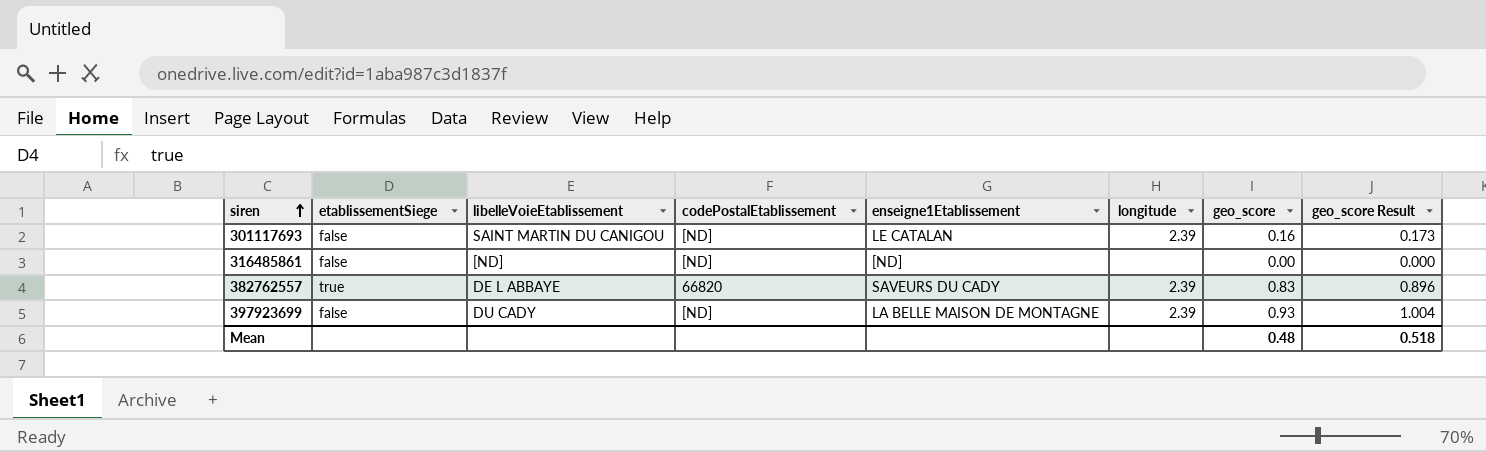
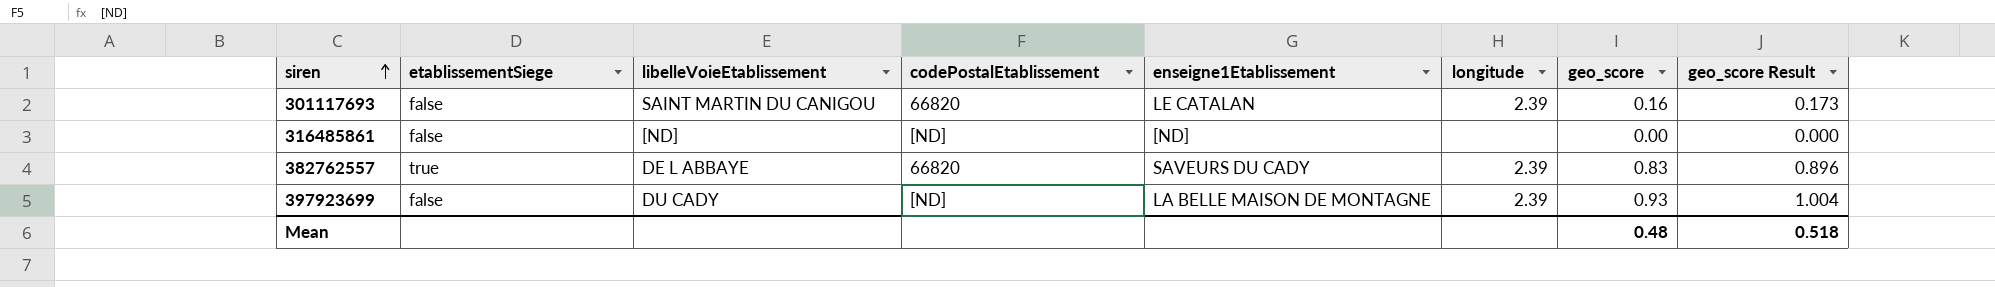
301117693 | codePostalEtablissement: [ND] -> 66820

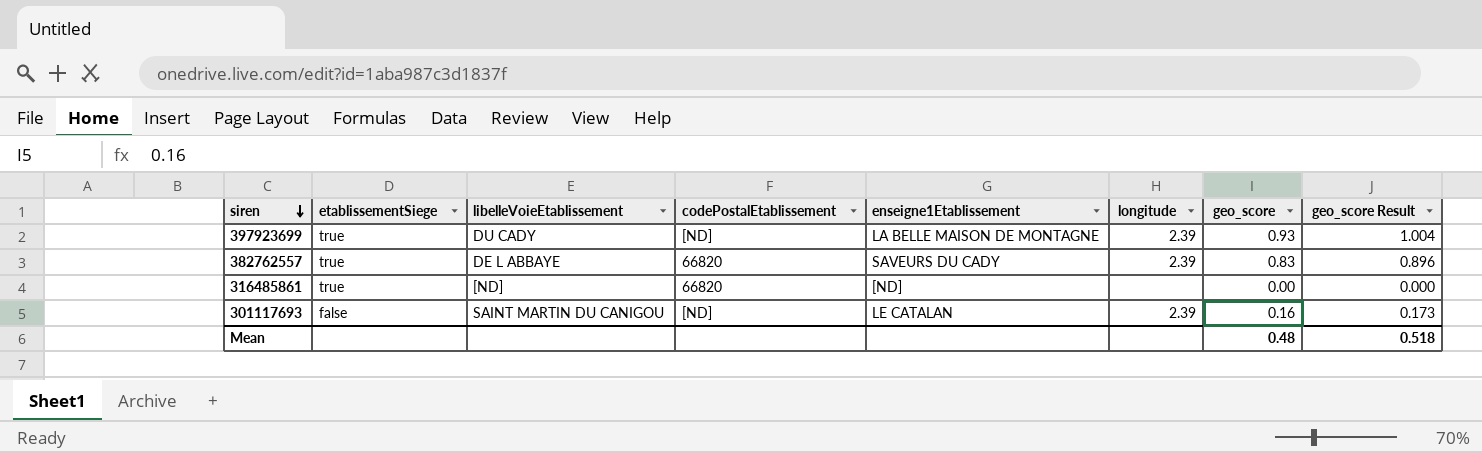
row order: siren ascending -> siren descending
397923699 | etablissementSiege: false -> true
316485861 | etablissementSiege: false -> true
316485861 | codePostalEtablissement: [ND] -> 66820
301117693 | codePostalEtablissement: 66820 -> [ND]

